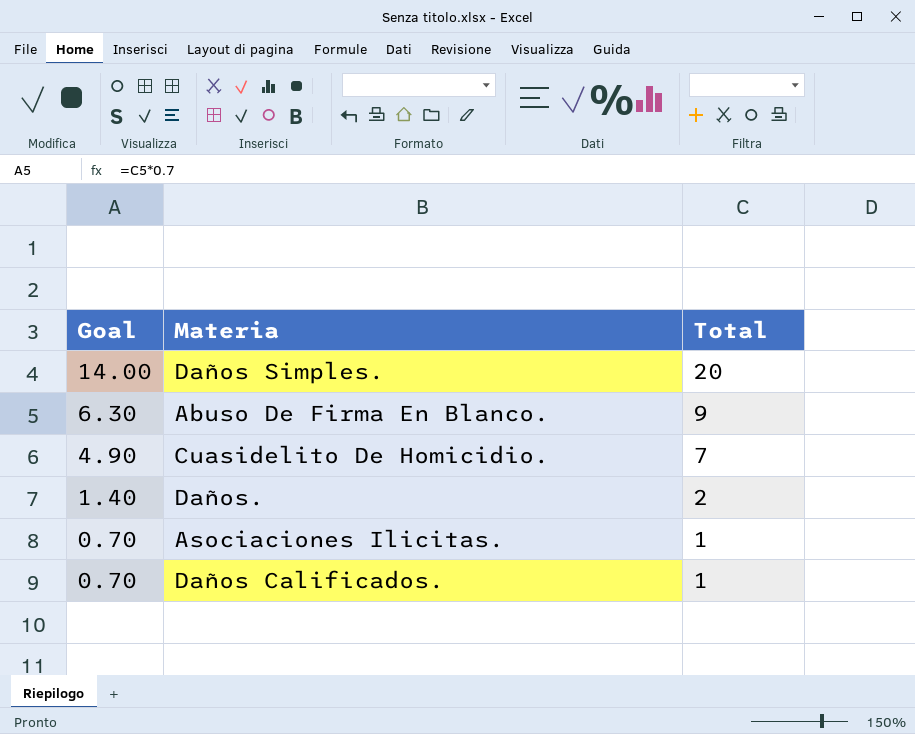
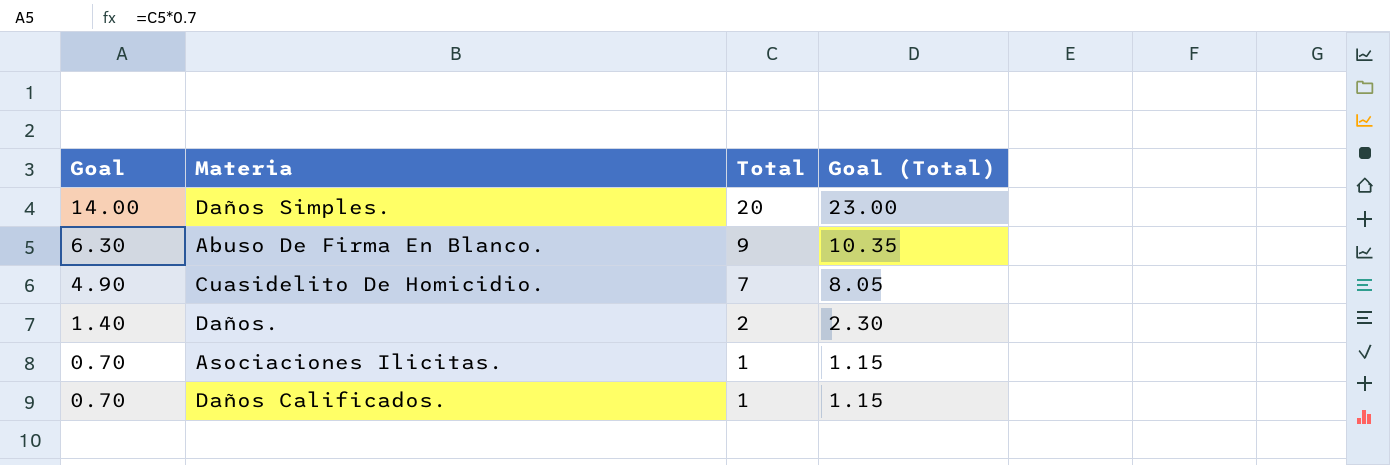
column Goal (Total) | formula: none -> [Total] * 1.15

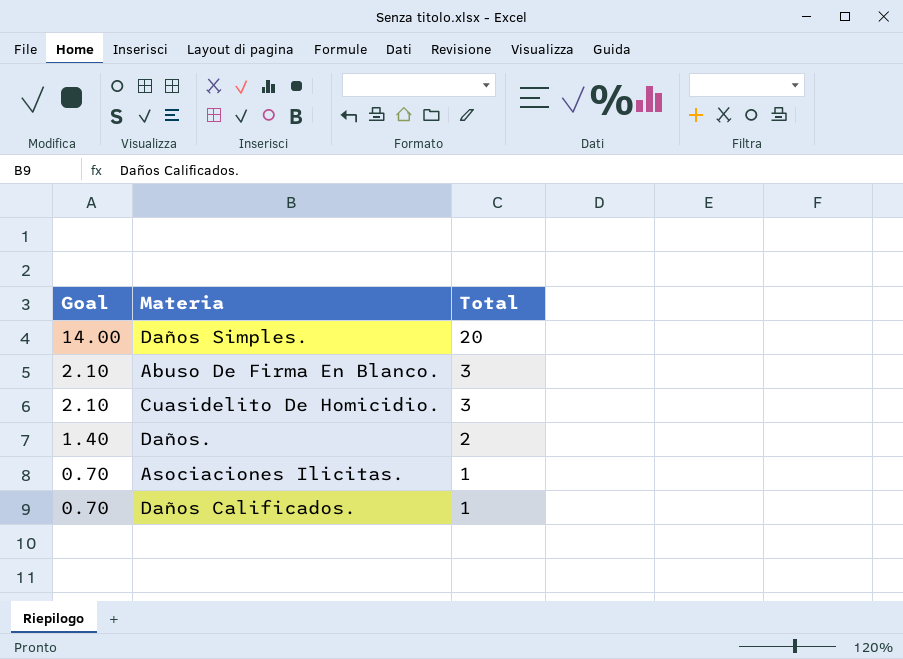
column Goal (Total) | formula: [Total] * 1.15 -> none
Abuso De Firma En Blanco. | Goal: 6.30 -> 2.10
Abuso De Firma En Blanco. | Total: 9 -> 3
Cuasidelito De Homicidio. | Goal: 4.90 -> 2.10
Cuasidelito De Homicidio. | Total: 7 -> 3

